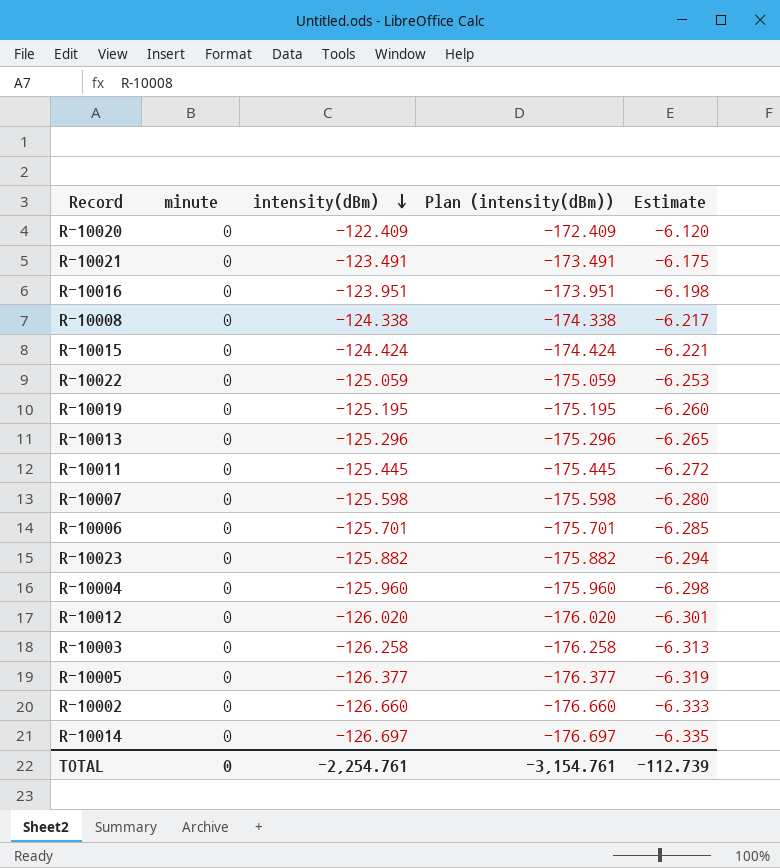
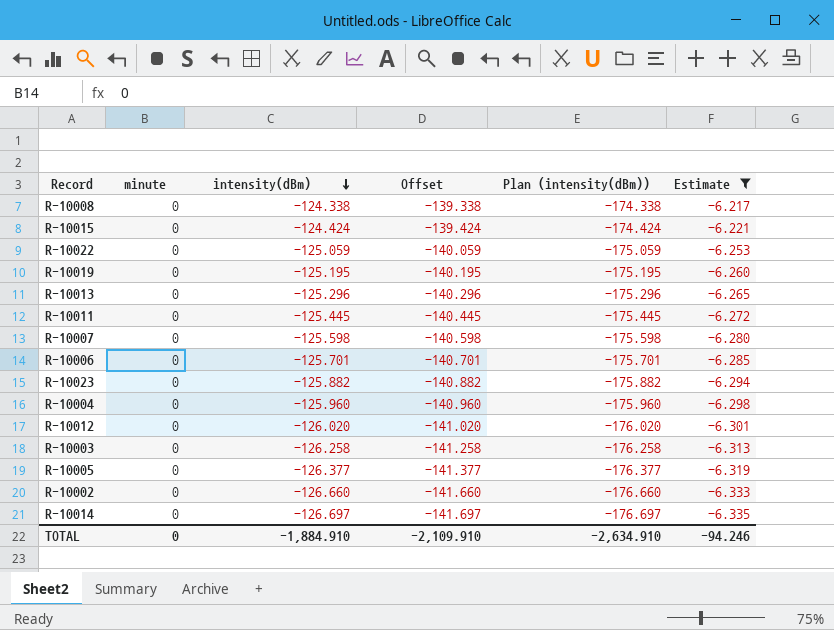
filter: none -> Estimate <= -6.217
column Offset | formula: none -> [intensity(dBm)] - 15
TOTAL | intensity(dBm): -2,254.761 -> -1,884.910
TOTAL | Plan (intensity(dBm)): -3,154.761 -> -2,634.910
TOTAL | Estimate: -112.739 -> -94.246

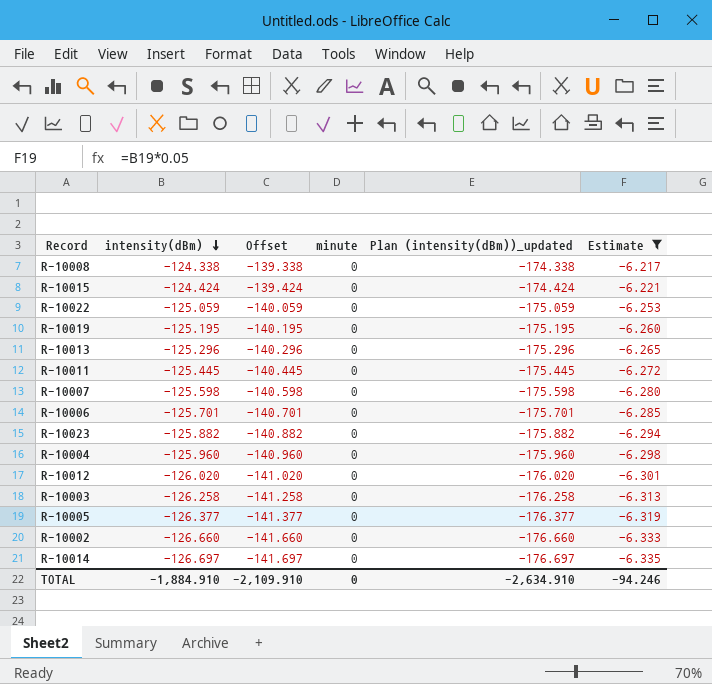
column minute | position: 2 -> 4
column name: Plan (intensity(dBm)) -> Plan (intensity(dBm))_updated

